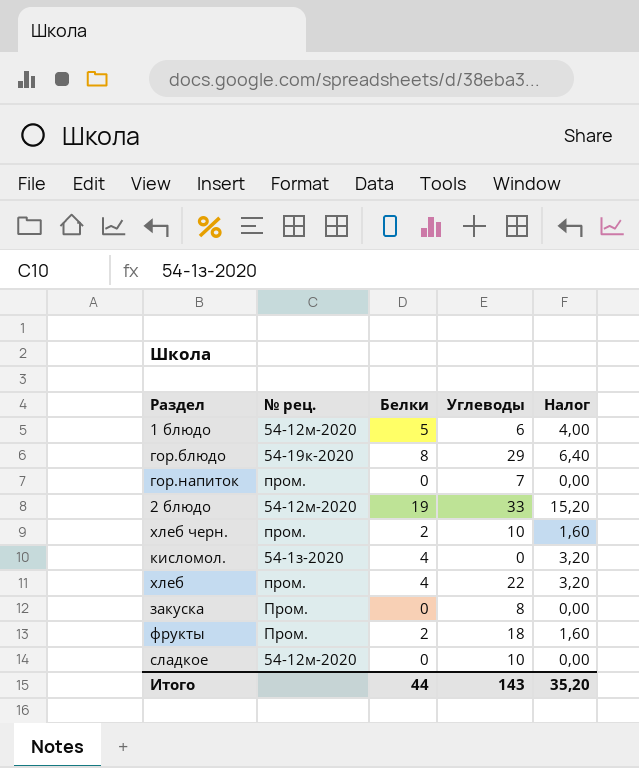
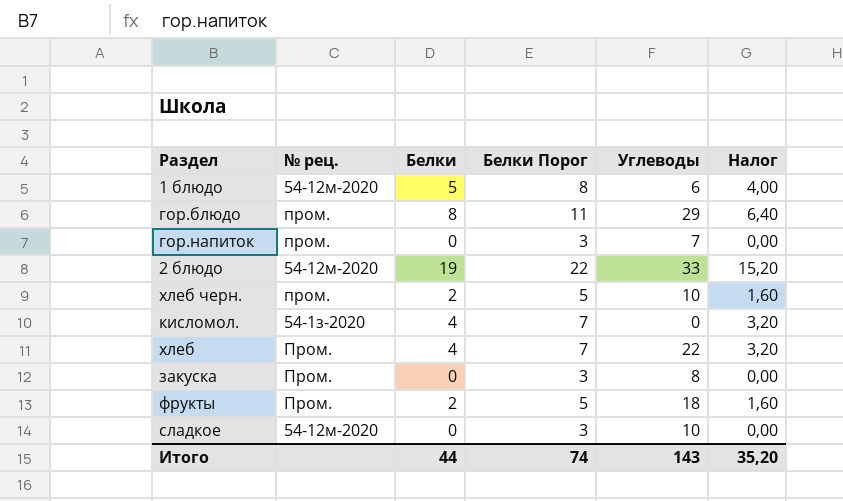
column Белки Порог | formula: none -> [Белки] + 3
гор.блюдо | № рец.: 54-19к-2020 -> пром.
хлеб | № рец.: пром. -> Пром.

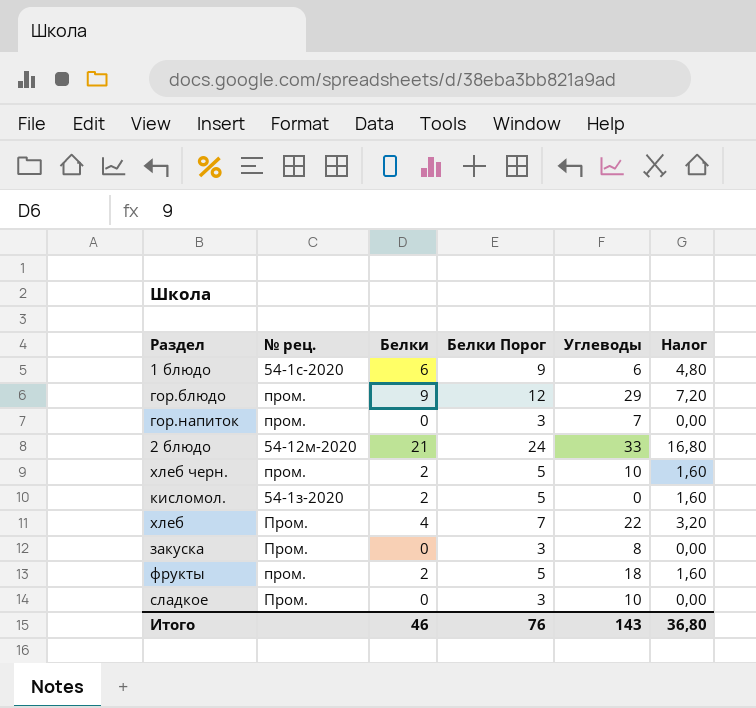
1 блюдо | № рец.: 54-12м-2020 -> 54-1с-2020
1 блюдо | Белки: 5 -> 6
1 блюдо | Белки Порог: 8 -> 9
1 блюдо | Налог: 4,00 -> 4,80
гор.блюдо | Белки: 8 -> 9
гор.блюдо | Белки Порог: 11 -> 12
гор.блюдо | Налог: 6,40 -> 7,20
2 блюдо | Белки: 19 -> 21
2 блюдо | Белки Порог: 22 -> 24
2 блюдо | Налог: 15,20 -> 16,80
кисломол. | Белки: 4 -> 2
кисломол. | Белки Порог: 7 -> 5
кисломол. | Налог: 3,20 -> 1,60
фрукты | № рец.: Пром. -> пром.
сладкое | № рец.: 54-12м-2020 -> Пром.
Итого | Белки: 44 -> 46
Итого | Белки Порог: 74 -> 76
Итого | Налог: 35,20 -> 36,80

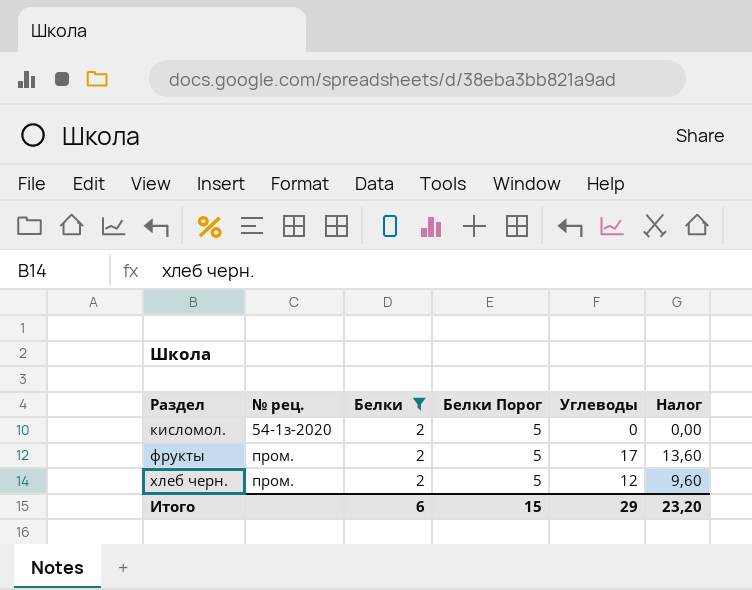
filter: none -> Белки = 2
row order: none -> Раздел ascending
column Налог | formula: [Белки] * 0,8 -> [Углеводы] * 0,8
фрукты | Углеводы: 18 -> 17
хлеб черн. | Углеводы: 10 -> 12
Итого | Белки: 46 -> 6
Итого | Белки Порог: 76 -> 15
Итого | Углеводы: 143 -> 29
Итого | Налог: 36,80 -> 23,20

